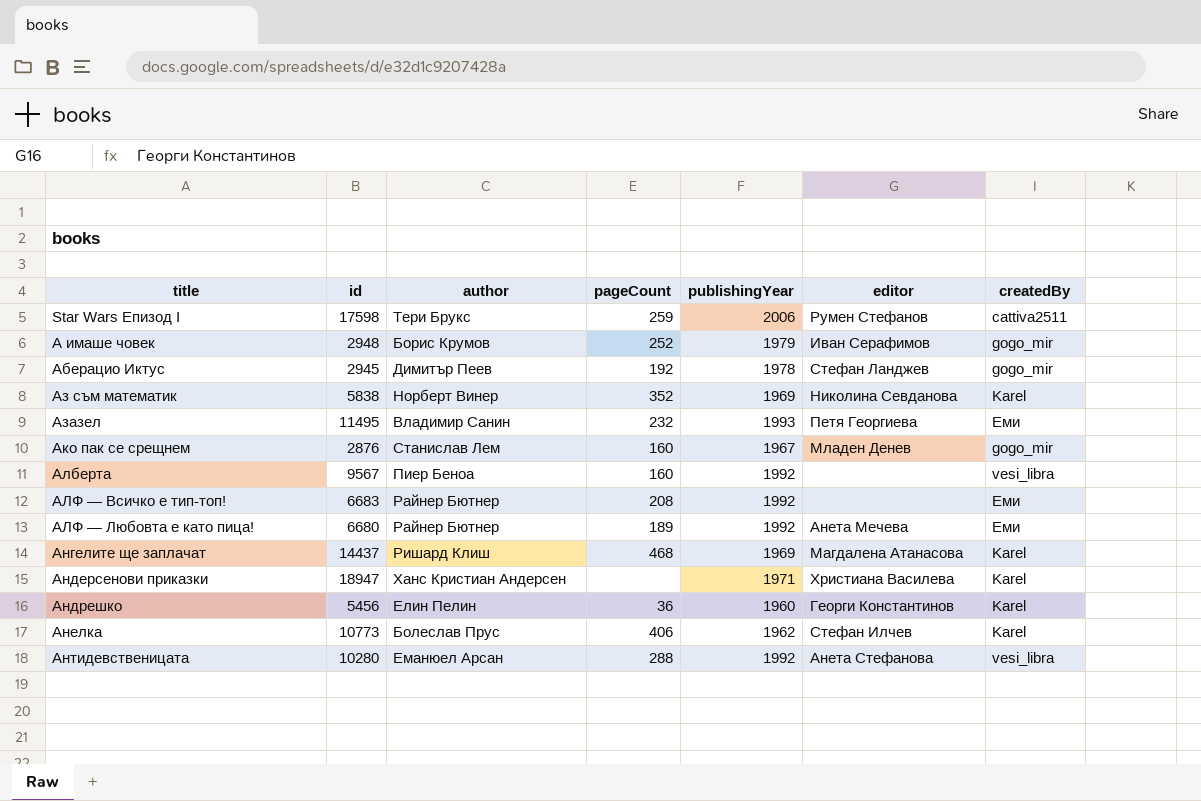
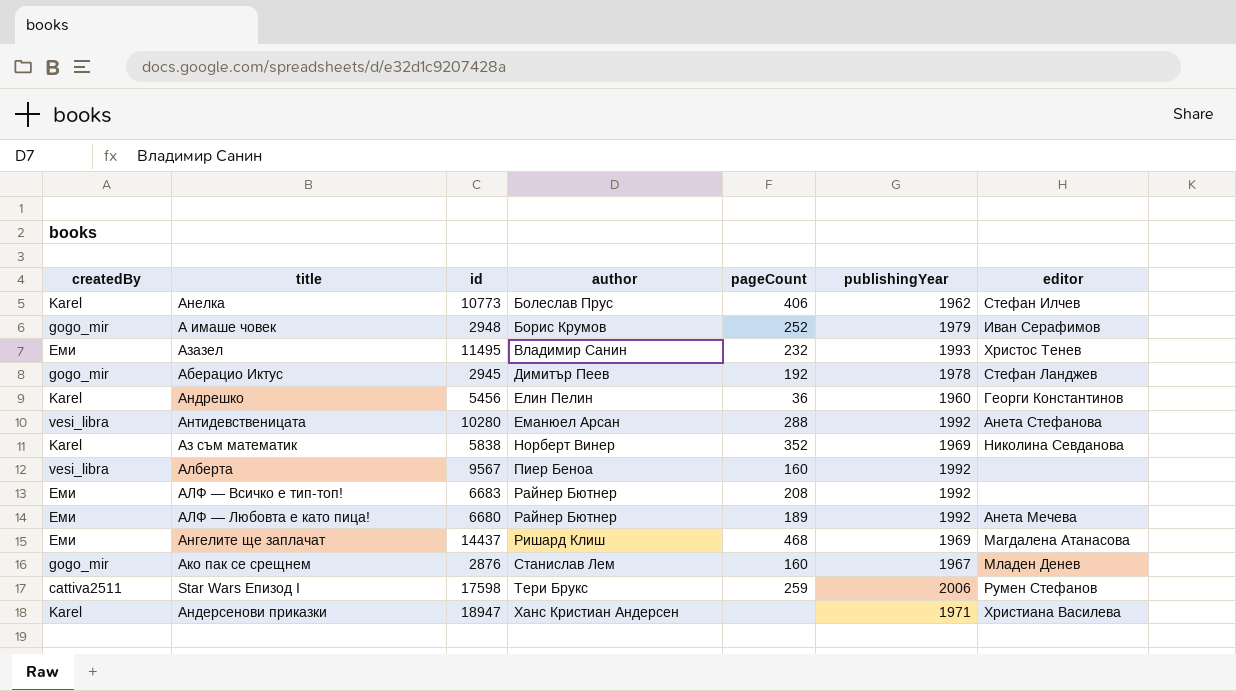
row order: title ascending -> author ascending
column createdBy | position: 7 -> 1
Азазел | editor: Петя Георгиева -> Христос Тенев
Ангелите ще заплачат | createdBy: Karel -> Еми

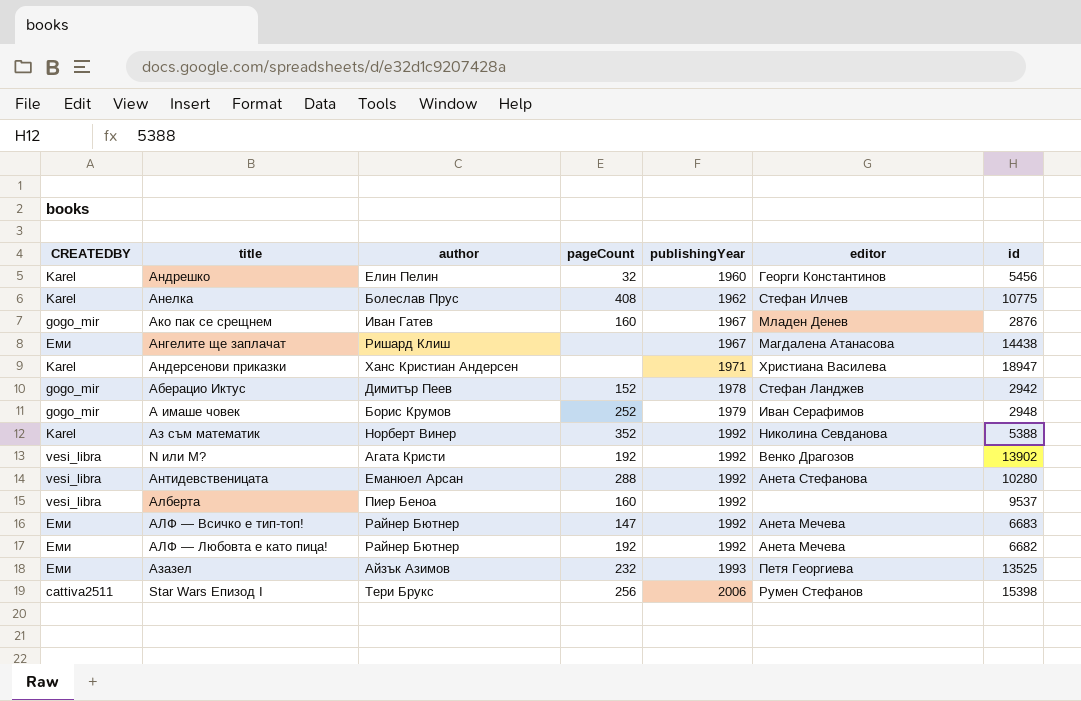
row order: author ascending -> publishingYear ascending
column name: createdBy -> CREATEDBY
column id | position: 3 -> 7
Андрешко | pageCount: 36 -> 32
Анелка | pageCount: 406 -> 408
Анелка | id: 10773 -> 10775
Ако пак се срещнем | author: Станислав Лем -> Иван Гатев
Ангелите ще заплачат | pageCount: 468 -> none
Ангелите ще заплачат | publishingYear: 1969 -> 1967
Ангелите ще заплачат | id: 14437 -> 14438
Аберацио Иктус | pageCount: 192 -> 152
Аберацио Иктус | id: 2945 -> 2942
Аз съм математик | publishingYear: 1969 -> 1992
Аз съм математик | id: 5838 -> 5388
row N или M?: none -> vesi_libra | Агата Кристи | 192 | 1992 | Венко Драгозов | 13902
Алберта | id: 9567 -> 9537
АЛФ — Всичко е тип-топ! | pageCount: 208 -> 147
АЛФ — Всичко е тип-топ! | editor: none -> Анета Мечева
АЛФ — Любовта е като пица! | pageCount: 189 -> 192
АЛФ — Любовта е като пица! | id: 6680 -> 6682
Азазел | author: Владимир Санин -> Айзък Азимов
Азазел | editor: Христос Тенев -> Петя Георгиева
Азазел | id: 11495 -> 13525
Star Wars Епизод I | pageCount: 259 -> 256
Star Wars Епизод I | id: 17598 -> 15398

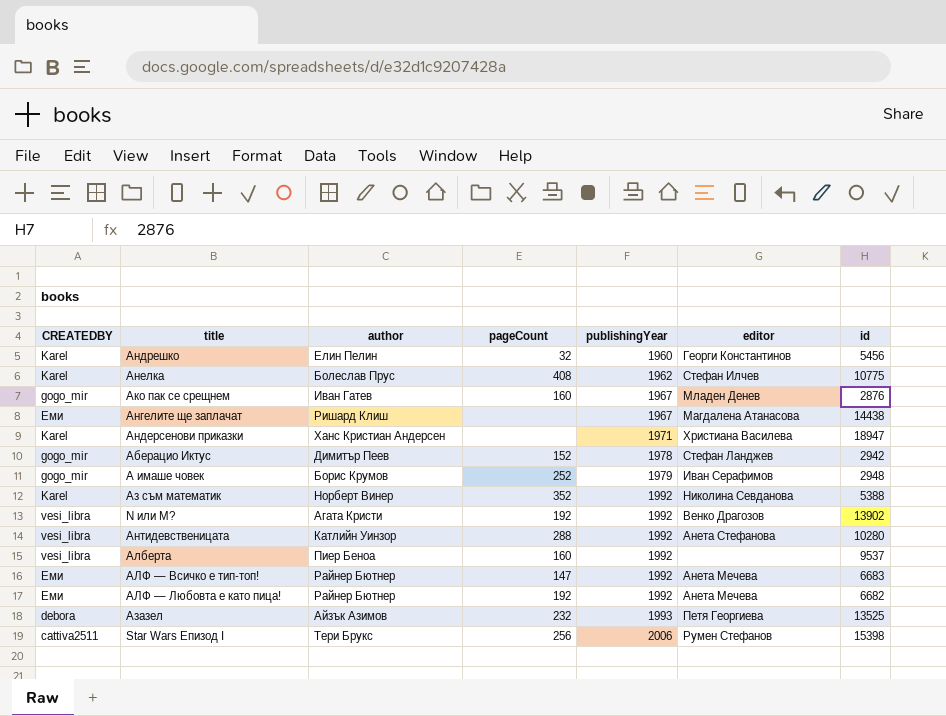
Антидевственицата | author: Еманюел Арсан -> Катлийн Уинзор
Азазел | CREATEDBY: Еми -> debora

